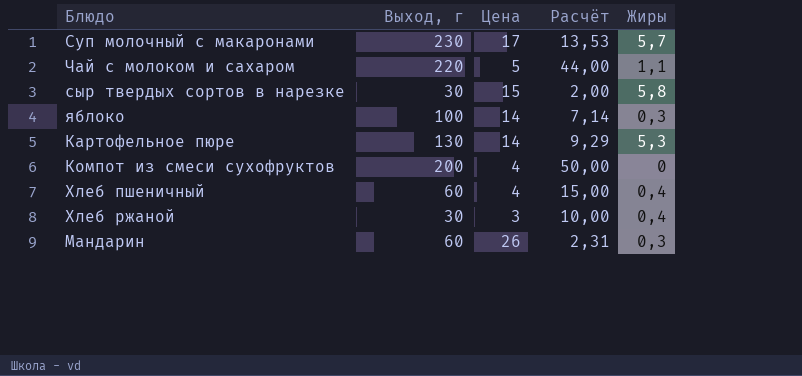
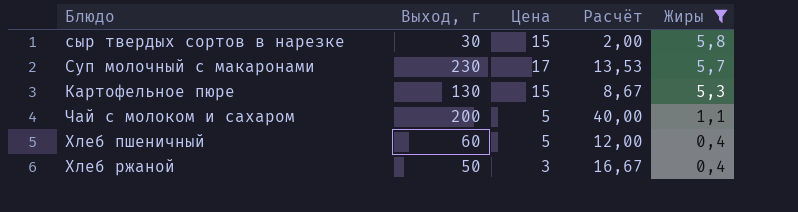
filter: none -> Жиры >= 0,4
row order: none -> Жиры descending
Картофельное пюре | Цена: 14 -> 15
Картофельное пюре | Расчёт: 9,29 -> 8,67
Чай с молоком и сахаром | Выход, г: 220 -> 200
Чай с молоком и сахаром | Расчёт: 44,00 -> 40,00
Хлеб пшеничный | Цена: 4 -> 5
Хлеб пшеничный | Расчёт: 15,00 -> 12,00
Хлеб ржаной | Выход, г: 30 -> 50
Хлеб ржаной | Расчёт: 10,00 -> 16,67

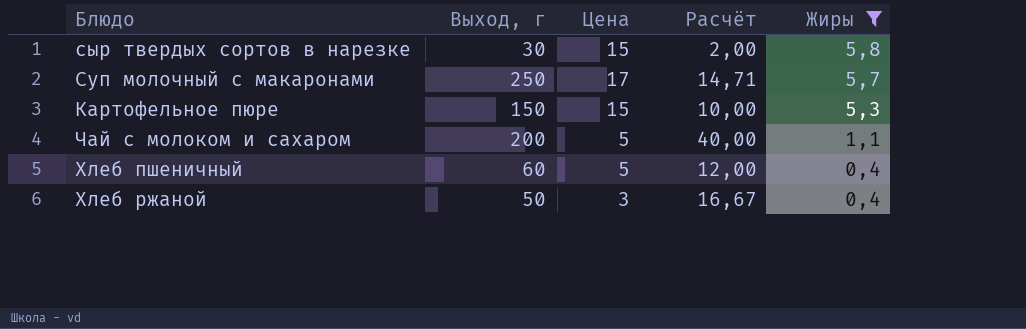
Суп молочный с макаронами | Выход, г: 230 -> 250
Суп молочный с макаронами | Расчёт: 13,53 -> 14,71
Картофельное пюре | Выход, г: 130 -> 150
Картофельное пюре | Расчёт: 8,67 -> 10,00

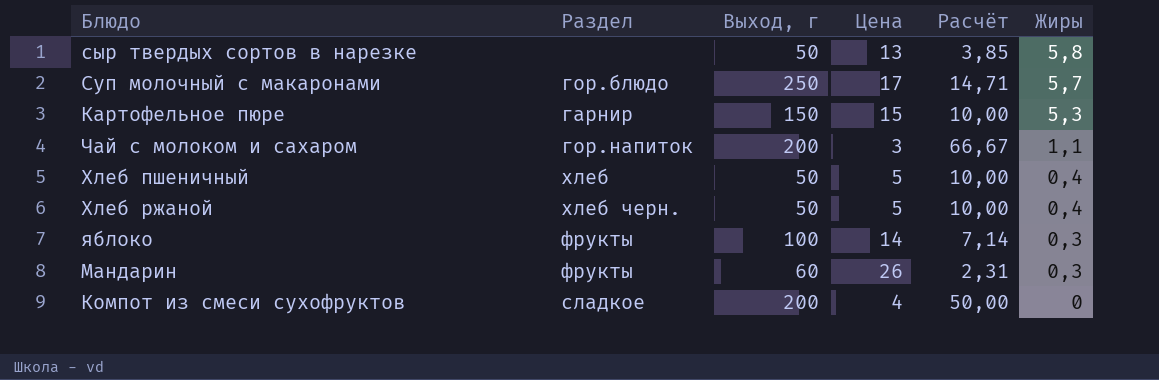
filter: Жиры >= 0,4 -> none
column Раздел | position: none -> 2
сыр твердых сортов в нарезке | Выход, г: 30 -> 50
сыр твердых сортов в нарезке | Цена: 15 -> 13
сыр твердых сортов в нарезке | Расчёт: 2,00 -> 3,85
Чай с молоком и сахаром | Цена: 5 -> 3
Чай с молоком и сахаром | Расчёт: 40,00 -> 66,67
Хлеб пшеничный | Выход, г: 60 -> 50
Хлеб пшеничный | Расчёт: 12,00 -> 10,00
Хлеб ржаной | Цена: 3 -> 5
Хлеб ржаной | Расчёт: 16,67 -> 10,00

